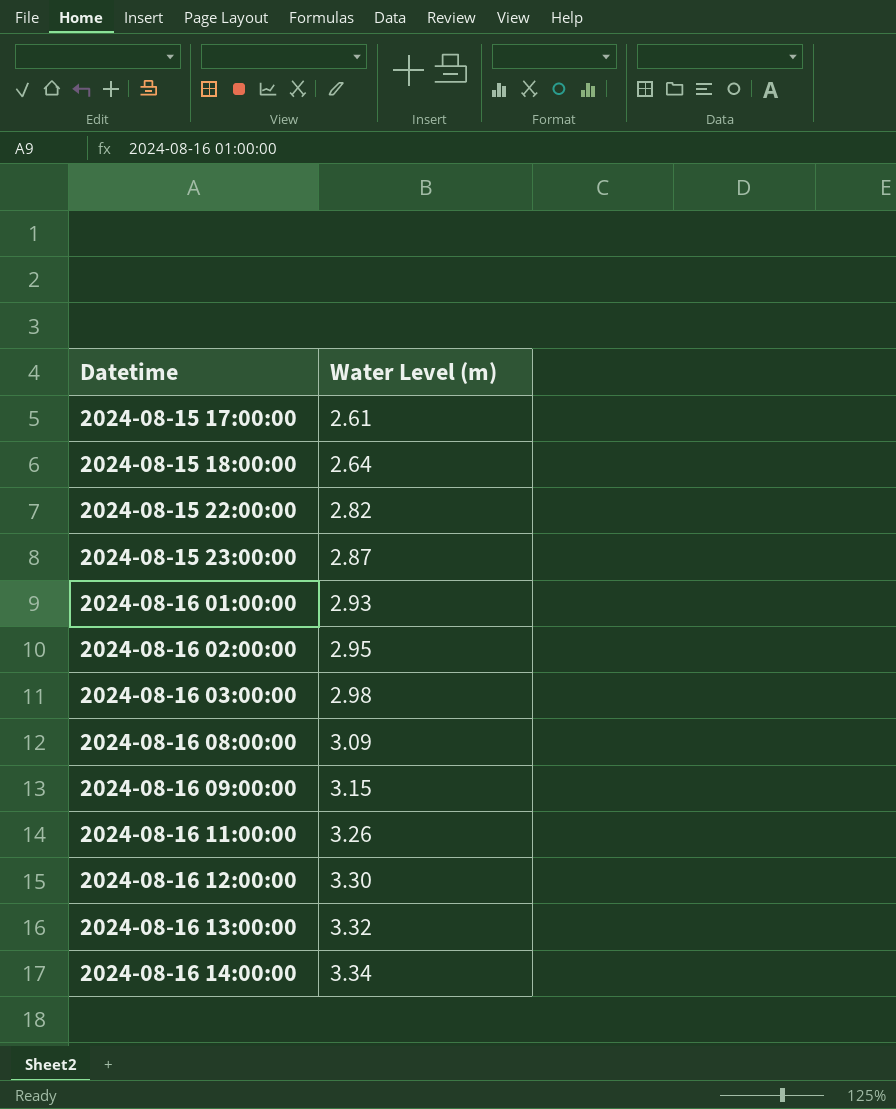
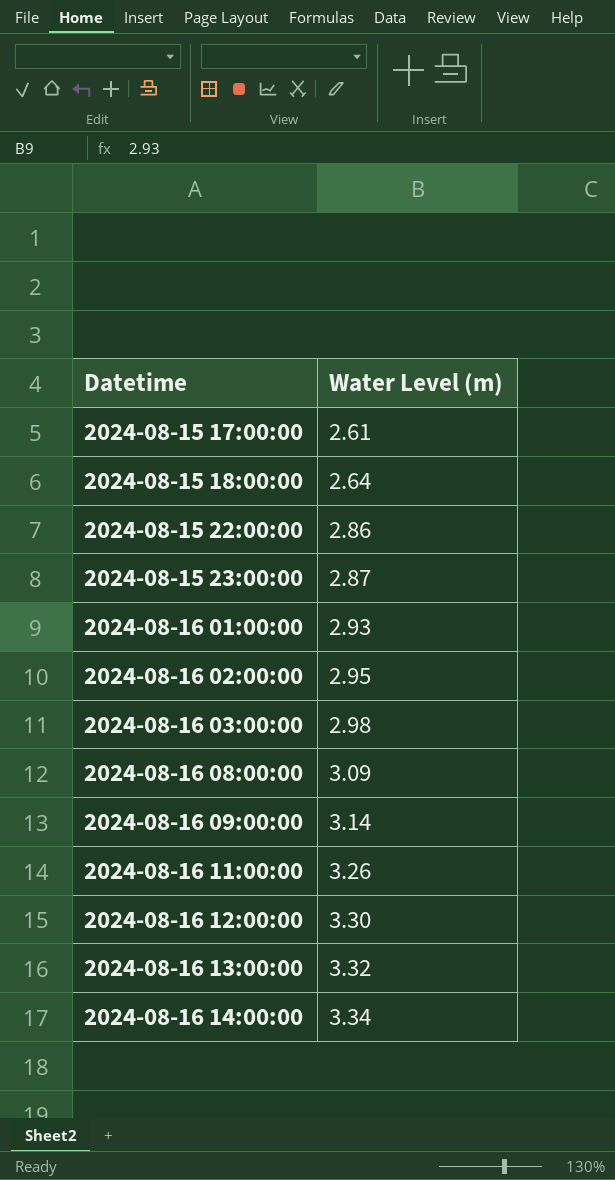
2024-08-15 22:00:00 | Water Level (m): 2.82 -> 2.86
2024-08-16 09:00:00 | Water Level (m): 3.15 -> 3.14

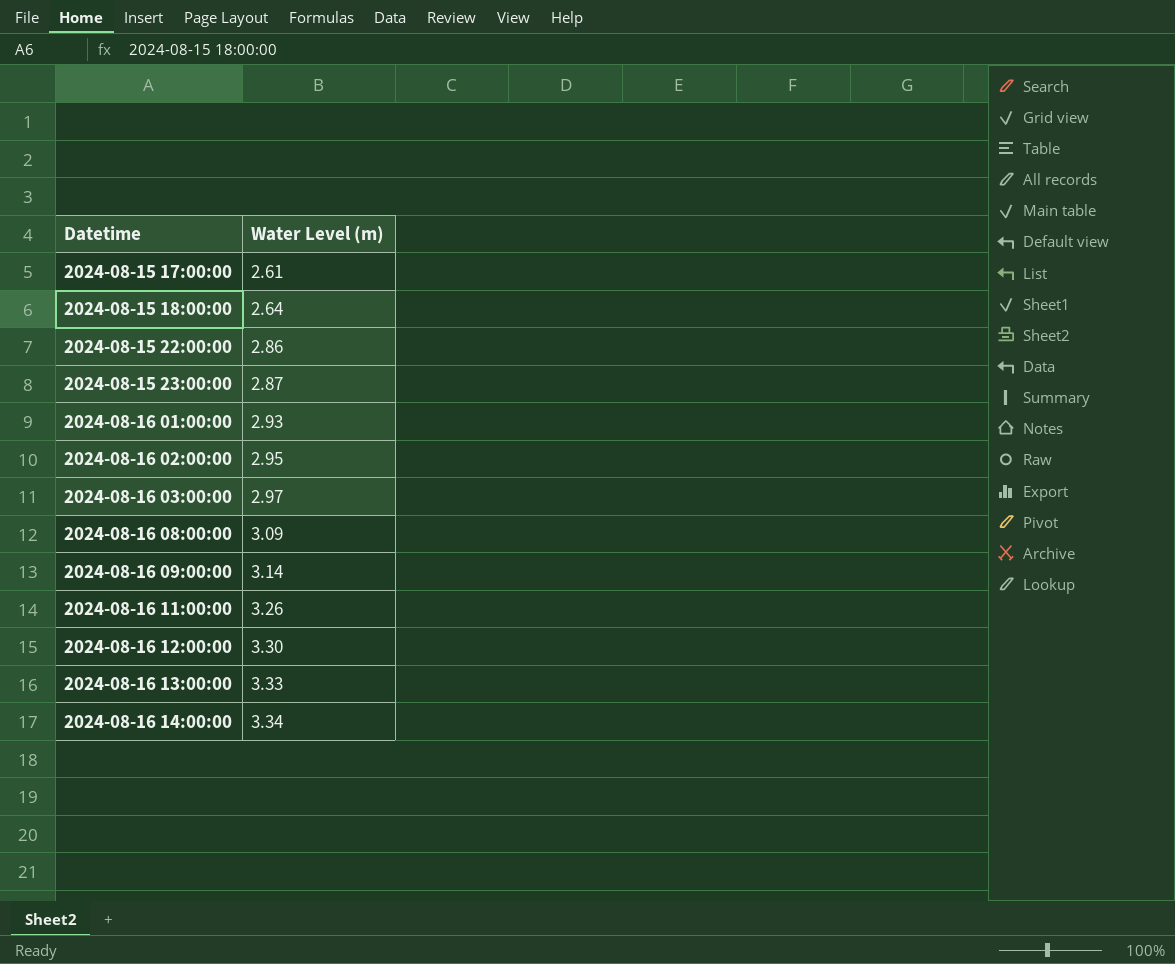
2024-08-16 03:00:00 | Water Level (m): 2.98 -> 2.97
2024-08-16 13:00:00 | Water Level (m): 3.32 -> 3.33

